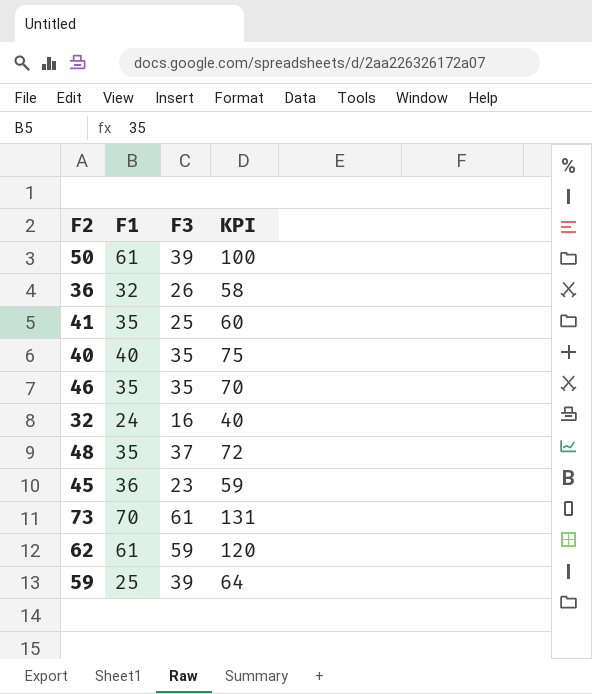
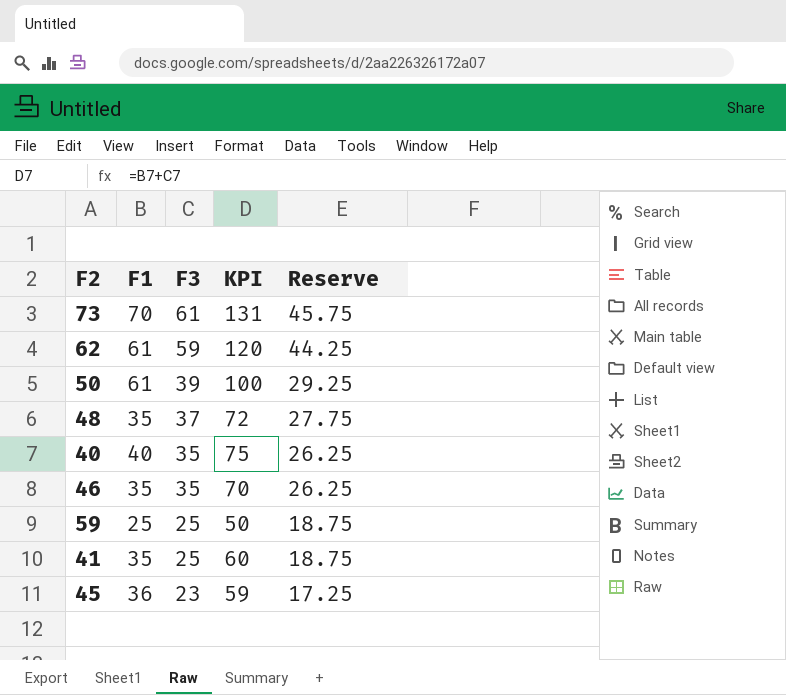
row order: none -> F3 descending
column Reserve | formula: none -> [F3] * 0.75
row 36: 32 | 26 | 58 -> none
row 32: 24 | 16 | 40 -> none
59 | F3: 39 -> 25
59 | KPI: 64 -> 50

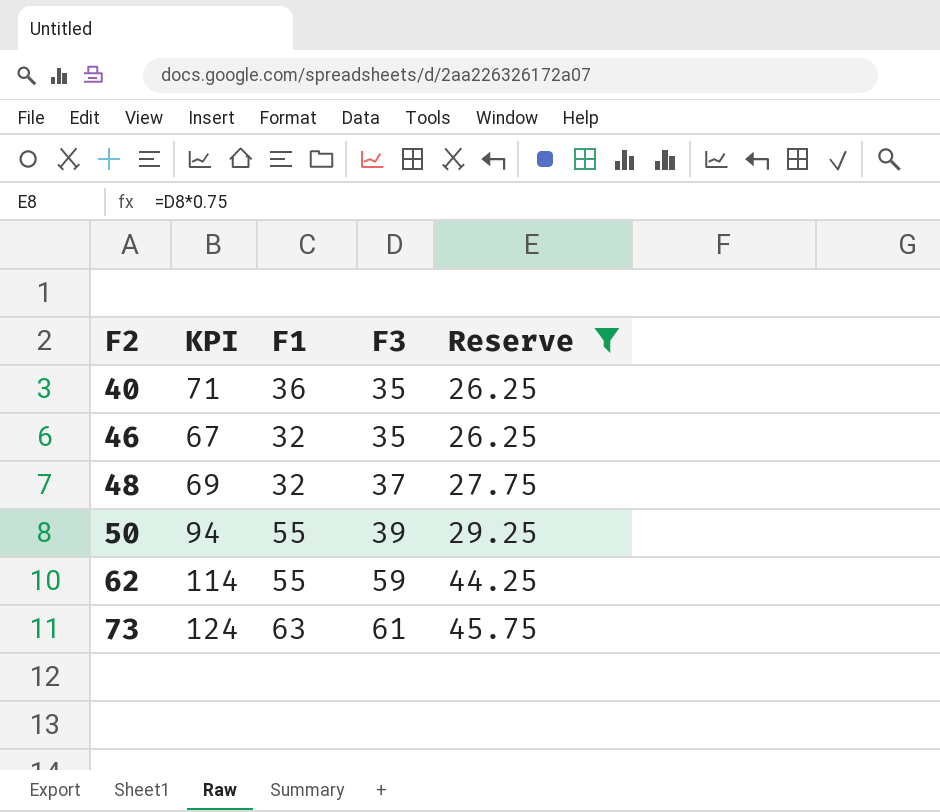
filter: none -> Reserve >= 26.25
row order: F3 descending -> F2 ascending
column KPI | position: 4 -> 2
40 | KPI: 75 -> 71
40 | F1: 40 -> 36
46 | KPI: 70 -> 67
46 | F1: 35 -> 32
48 | KPI: 72 -> 69
48 | F1: 35 -> 32
50 | KPI: 100 -> 94
50 | F1: 61 -> 55
62 | KPI: 120 -> 114
62 | F1: 61 -> 55
73 | KPI: 131 -> 124
73 | F1: 70 -> 63

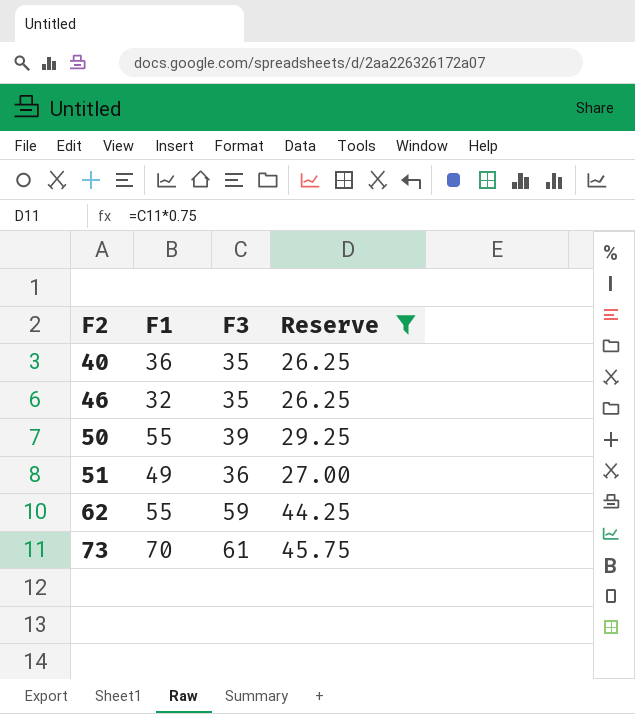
column KPI | formula: [F1] + [F3] -> none
row 48: 69 | 32 | 37 | 27.75 -> none
row 51: none -> 49 | 36 | 27.00
73 | F1: 63 -> 70

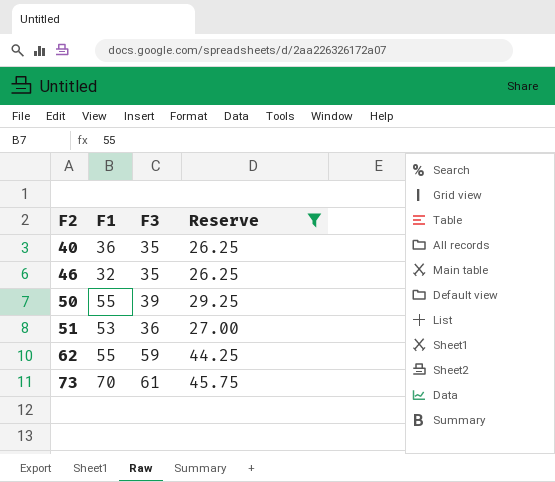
51 | F1: 49 -> 53

